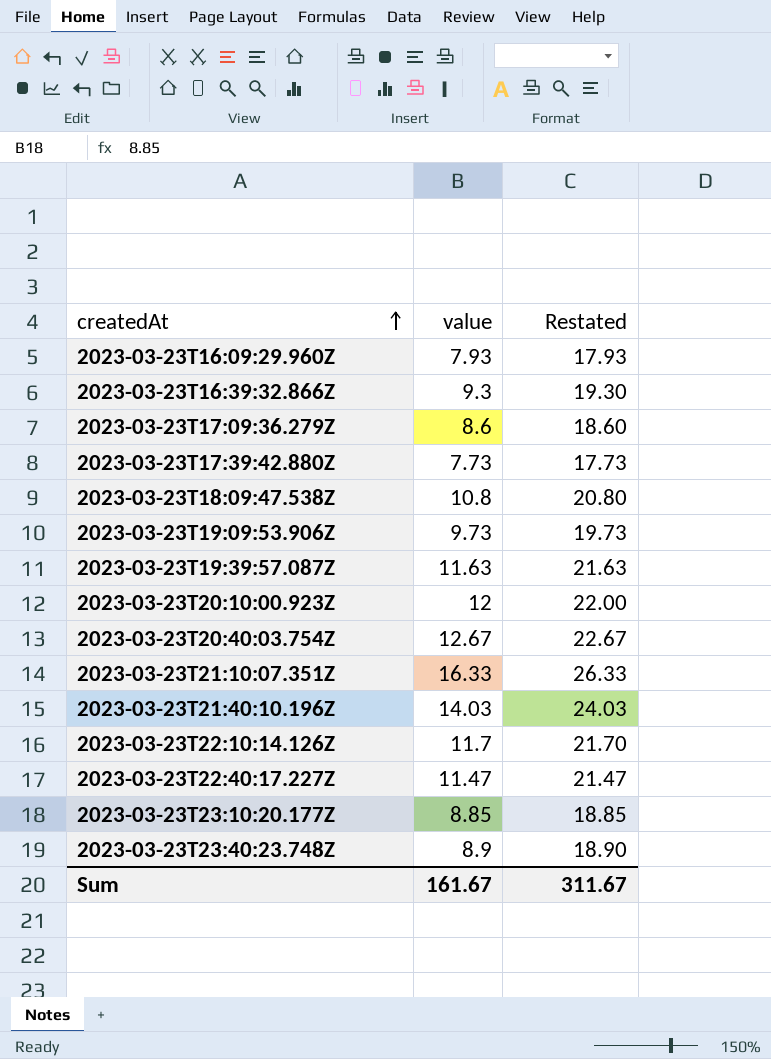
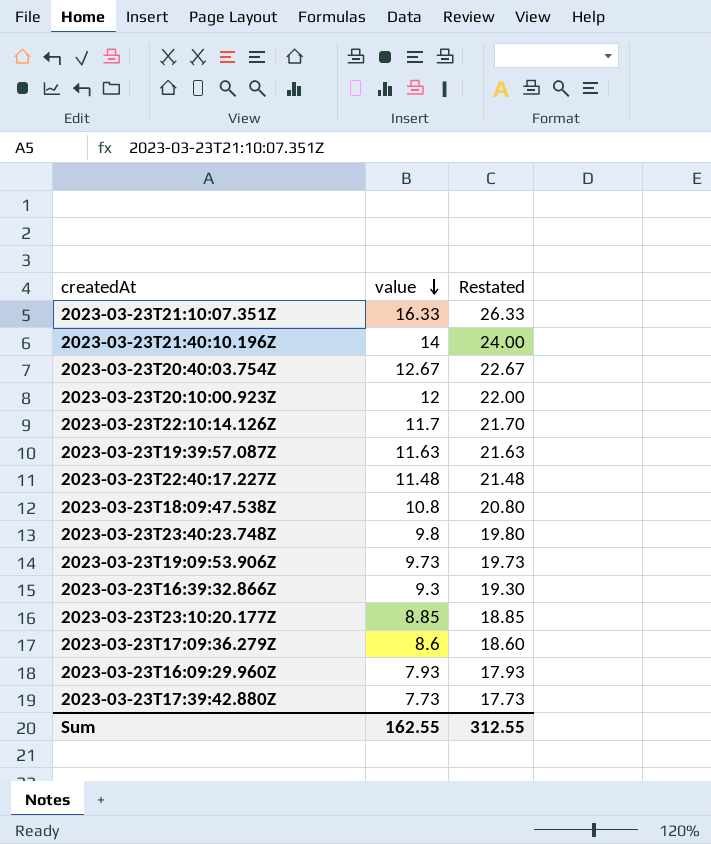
row order: createdAt ascending -> value descending
2023-03-23T21:40:10.196Z | value: 14.03 -> 14
2023-03-23T21:40:10.196Z | Restated: 24.03 -> 24.00
2023-03-23T22:40:17.227Z | value: 11.47 -> 11.48
2023-03-23T22:40:17.227Z | Restated: 21.47 -> 21.48
2023-03-23T23:40:23.748Z | value: 8.9 -> 9.8
2023-03-23T23:40:23.748Z | Restated: 18.90 -> 19.80
Sum | value: 161.67 -> 162.55
Sum | Restated: 311.67 -> 312.55

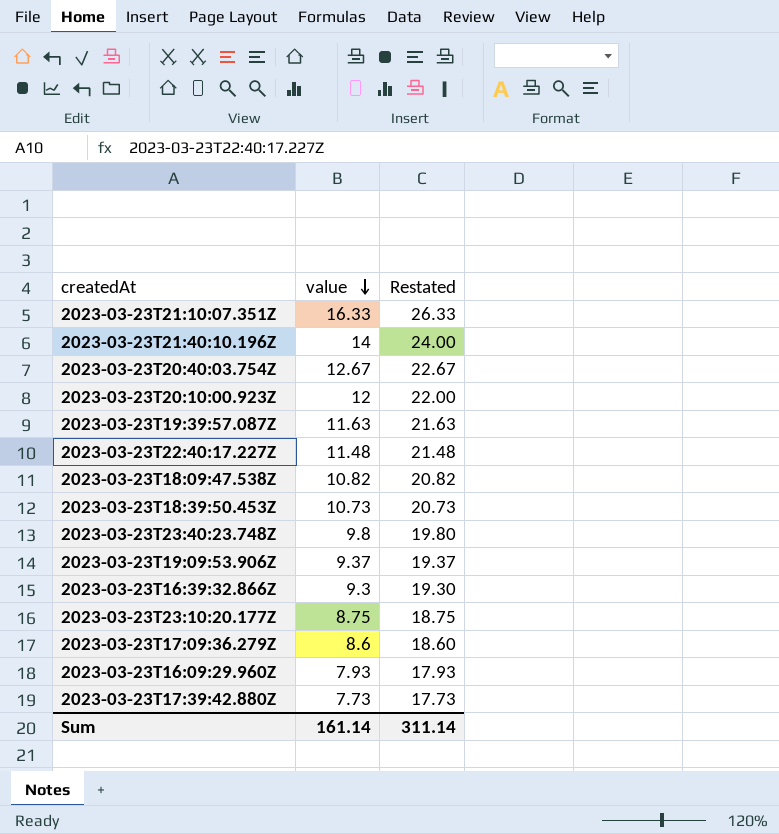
row 2023-03-23T22:10:14.126Z: 11.7 | 21.70 -> none
2023-03-23T18:09:47.538Z | value: 10.8 -> 10.82
2023-03-23T18:09:47.538Z | Restated: 20.80 -> 20.82
row 2023-03-23T18:39:50.453Z: none -> 10.73 | 20.73
2023-03-23T19:09:53.906Z | value: 9.73 -> 9.37
2023-03-23T19:09:53.906Z | Restated: 19.73 -> 19.37
2023-03-23T23:10:20.177Z | value: 8.85 -> 8.75
2023-03-23T23:10:20.177Z | Restated: 18.85 -> 18.75
Sum | value: 162.55 -> 161.14
Sum | Restated: 312.55 -> 311.14

